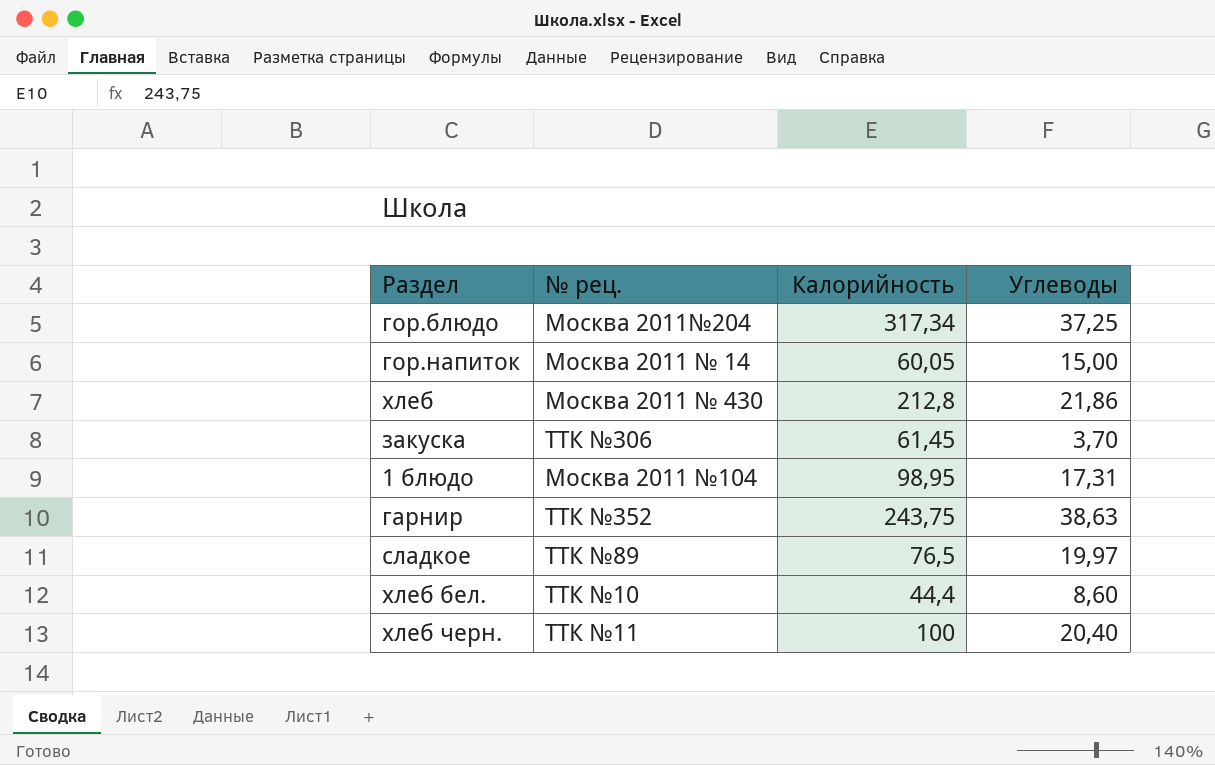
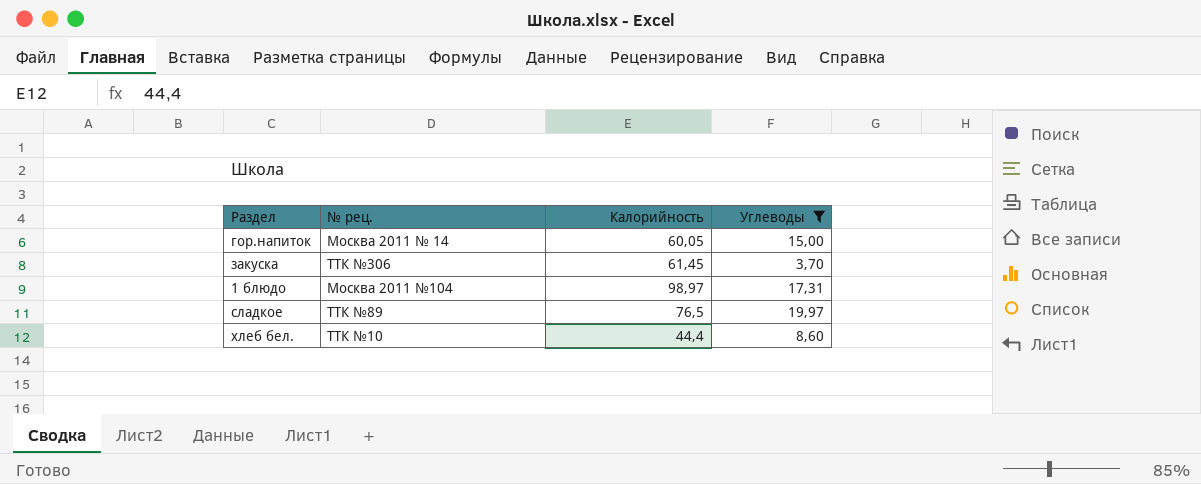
filter: none -> Углеводы <= 19,97
1 блюдо | Калорийность: 98,95 -> 98,97

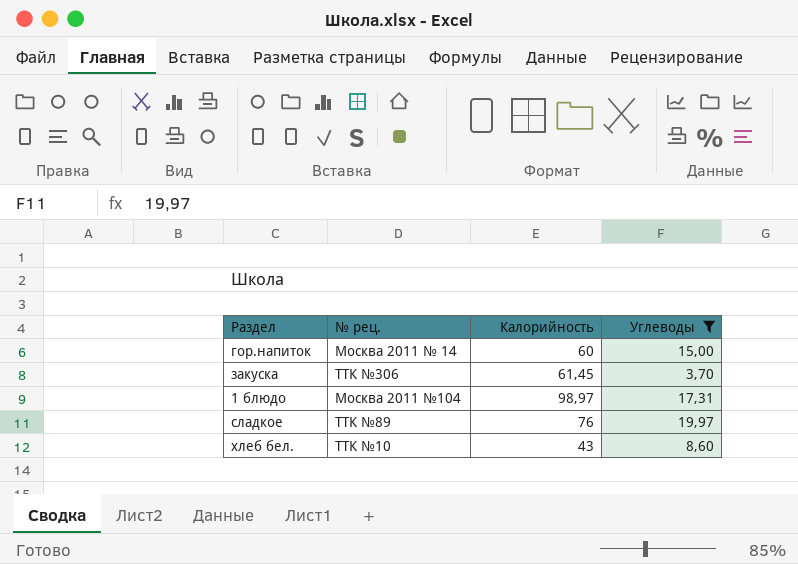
гор.напиток | Калорийность: 60,05 -> 60
сладкое | Калорийность: 76,5 -> 76
хлеб бел. | Калорийность: 44,4 -> 43

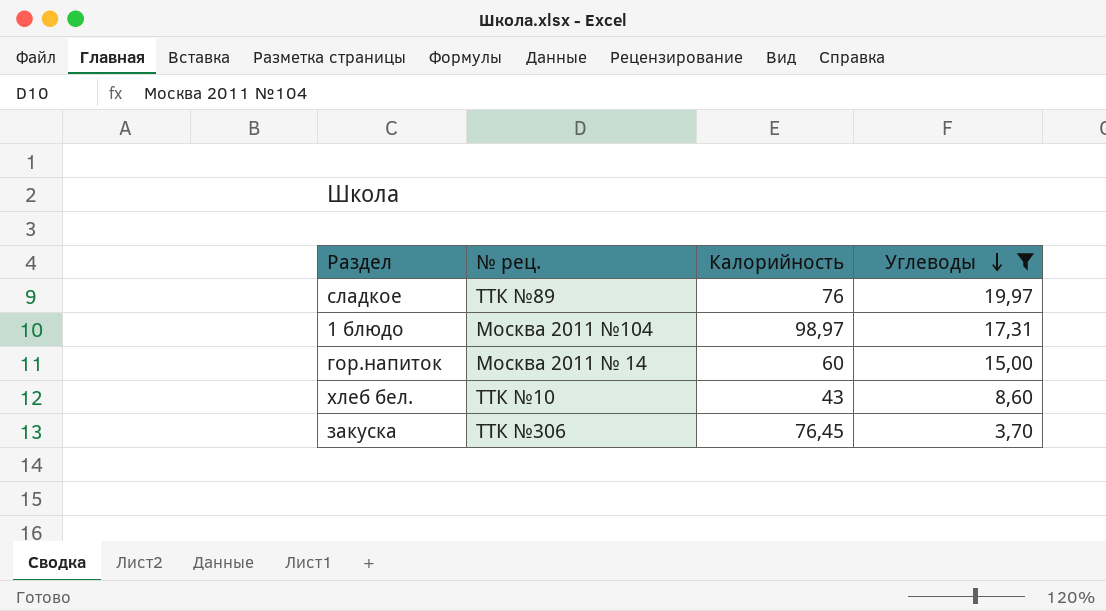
row order: none -> Углеводы descending
закуска | Калорийность: 61,45 -> 76,45

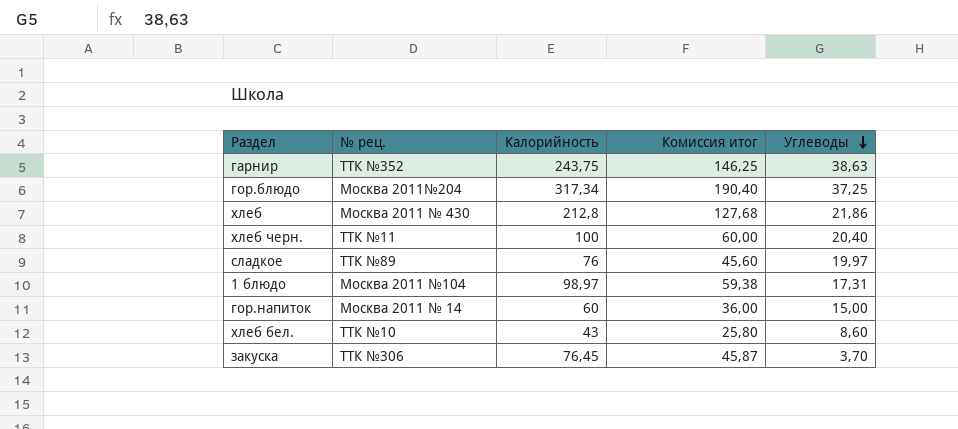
filter: Углеводы <= 19,97 -> none
column Комиссия итог | formula: none -> [Калорийность] * 0,6

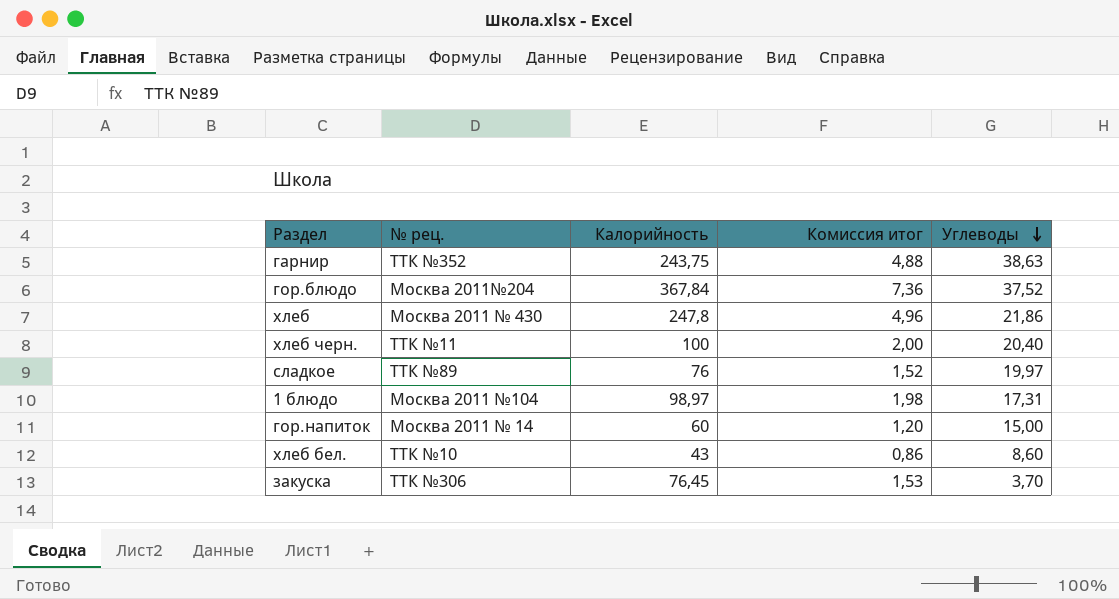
column Комиссия итог | formula: [Калорийность] * 0,6 -> [Калорийность] * 0,02
гор.блюдо | Калорийность: 317,34 -> 367,84
гор.блюдо | Углеводы: 37,25 -> 37,52
хлеб | Калорийность: 212,8 -> 247,8

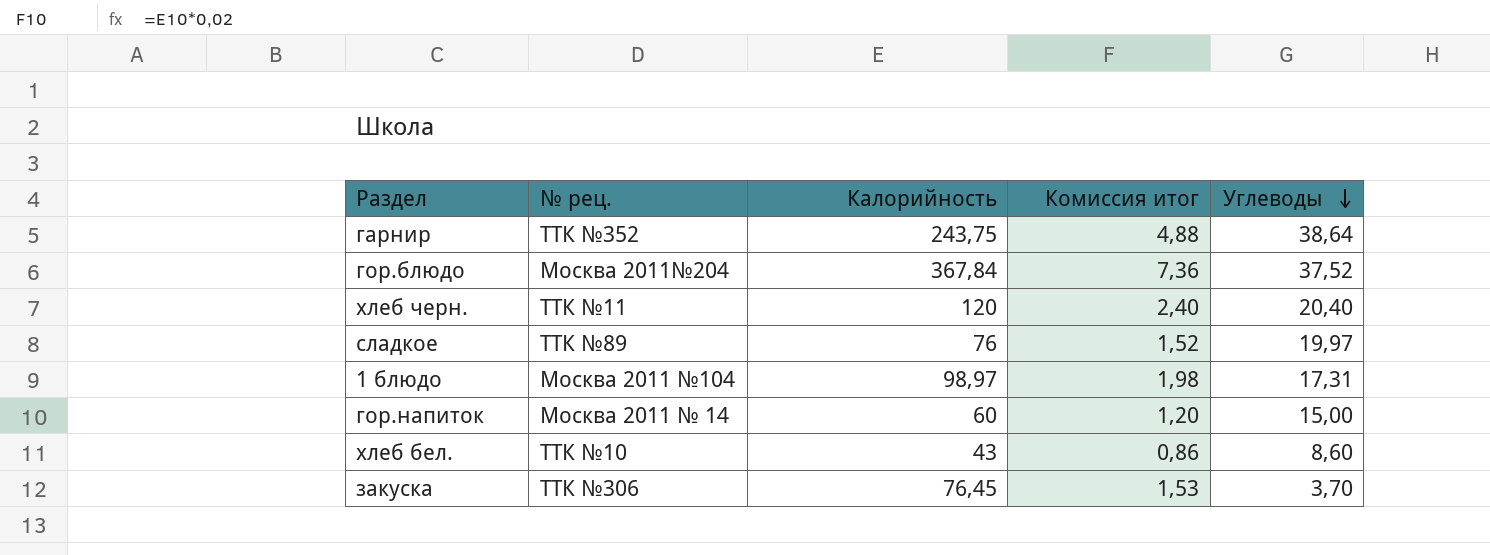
row хлеб: Москва 2011 № 430 | 247,8 | 4,96 | 21,86 -> none
гарнир | Углеводы: 38,63 -> 38,64
хлеб черн. | Калорийность: 100 -> 120
хлеб черн. | Комиссия итог: 2,00 -> 2,40

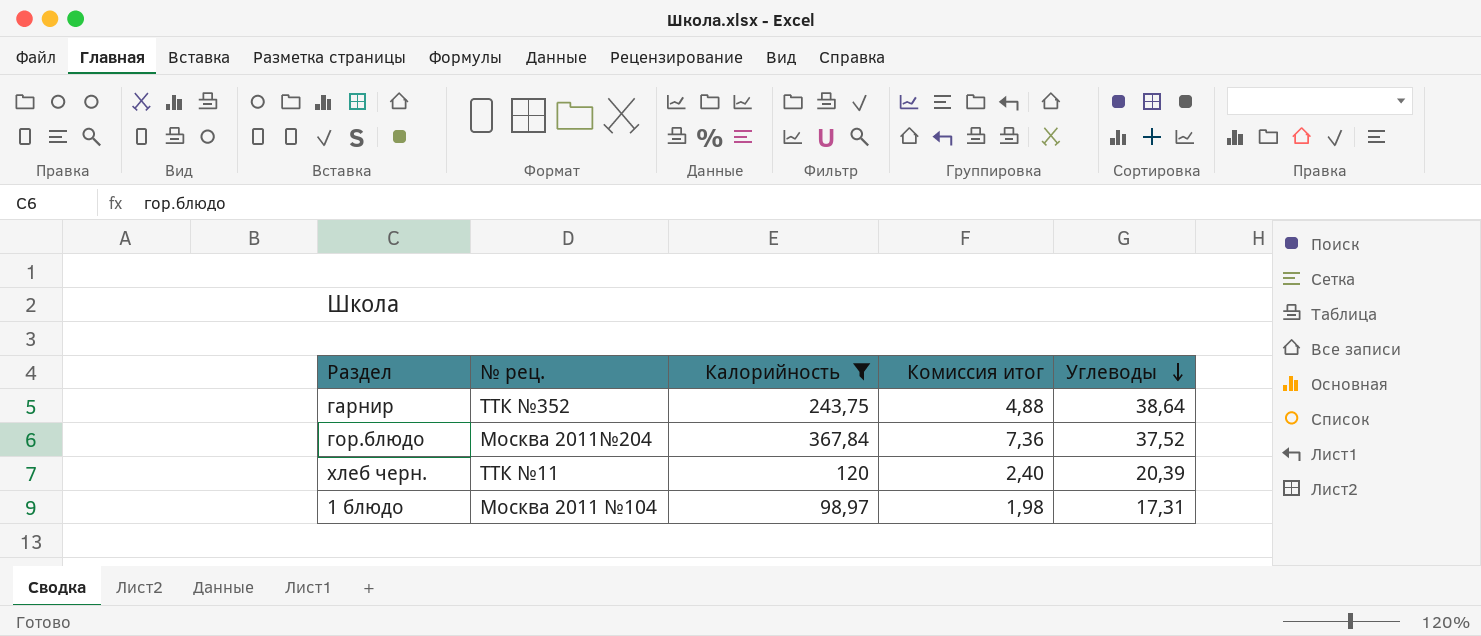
filter: none -> Калорийность >= 98,97
хлеб черн. | Углеводы: 20,40 -> 20,39

